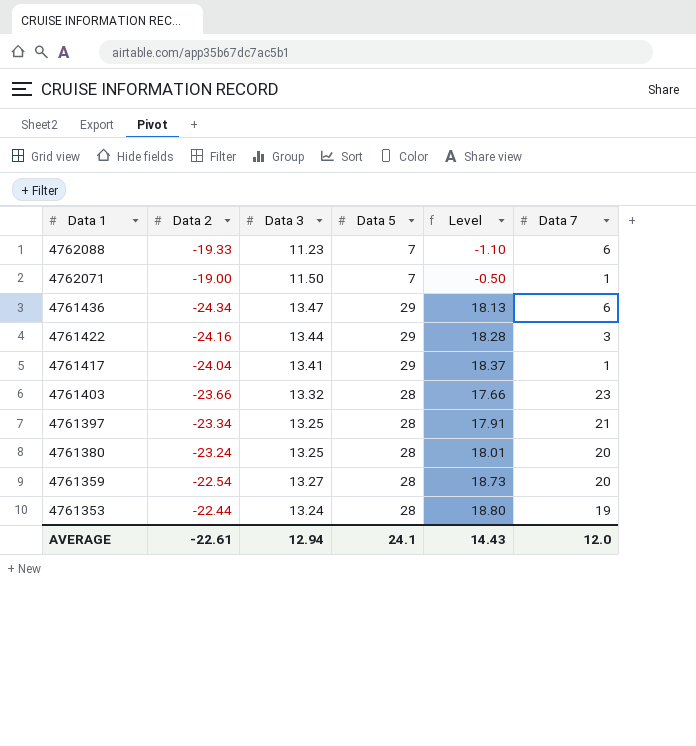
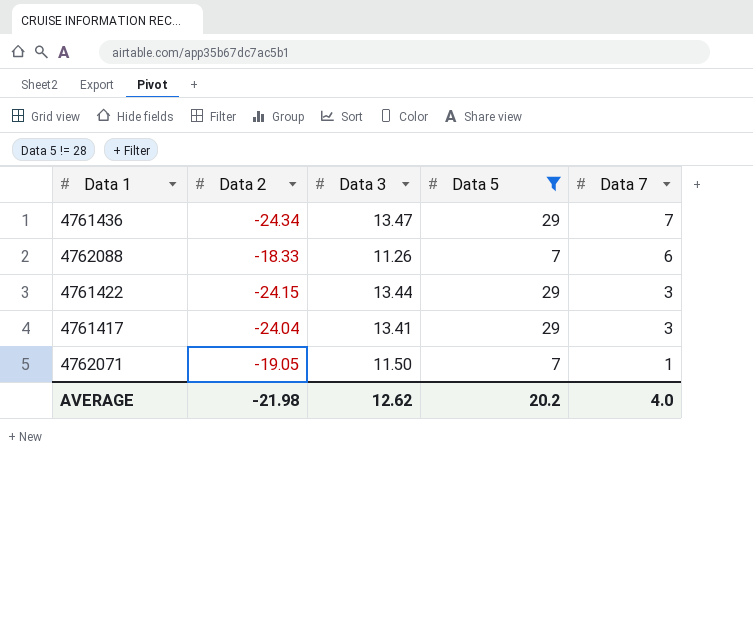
filter: none -> Data 5 != 28
row order: Data 1 descending -> Data 7 descending
column Level | formula: [Data 2] + [Data 3] + [Data 5] -> none
4761436 | Data 7: 6 -> 7
4762088 | Data 2: -19.33 -> -18.33
4762088 | Data 3: 11.23 -> 11.26
4761422 | Data 2: -24.16 -> -24.15
4761417 | Data 7: 1 -> 3
4762071 | Data 2: -19.00 -> -19.05
AVERAGE | Data 2: -22.61 -> -21.98
AVERAGE | Data 3: 12.94 -> 12.62
AVERAGE | Data 5: 24.1 -> 20.2
AVERAGE | Data 7: 12.0 -> 4.0

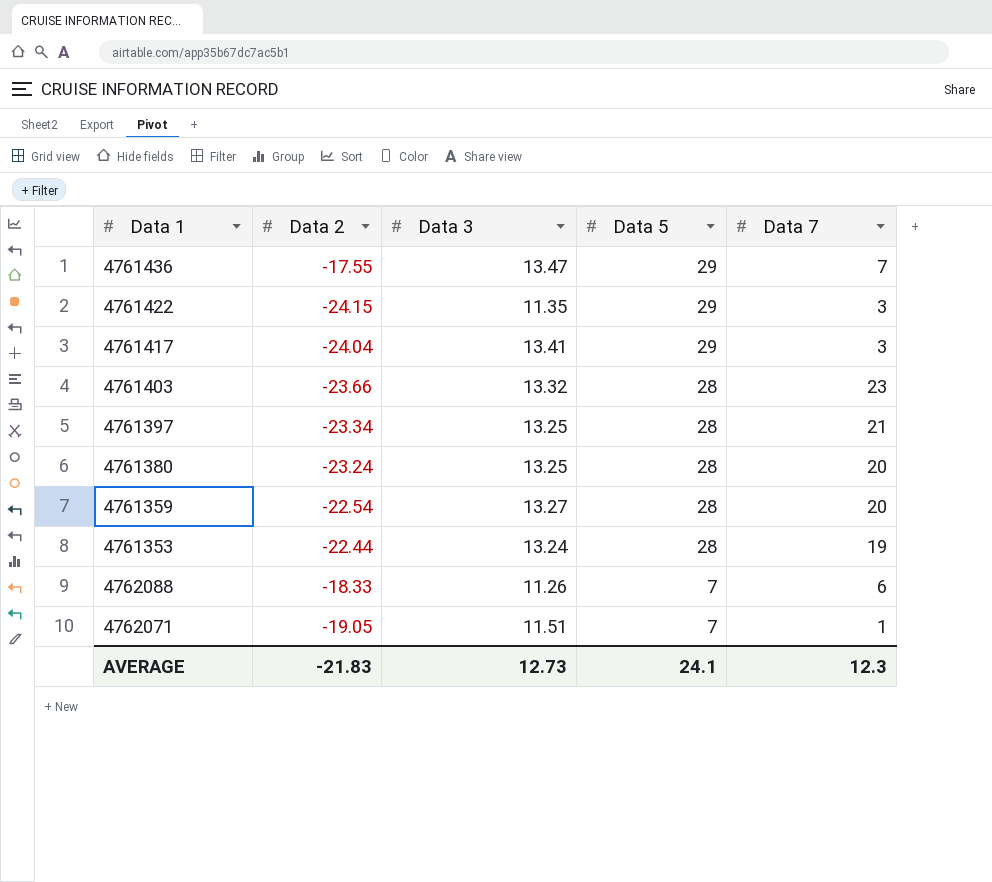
filter: Data 5 != 28 -> none
row order: Data 7 descending -> Data 5 descending
4761436 | Data 2: -24.34 -> -17.55
4761422 | Data 3: 13.44 -> 11.35
4762071 | Data 3: 11.50 -> 11.51
AVERAGE | Data 2: -21.98 -> -21.83
AVERAGE | Data 3: 12.62 -> 12.73
AVERAGE | Data 5: 20.2 -> 24.1
AVERAGE | Data 7: 4.0 -> 12.3

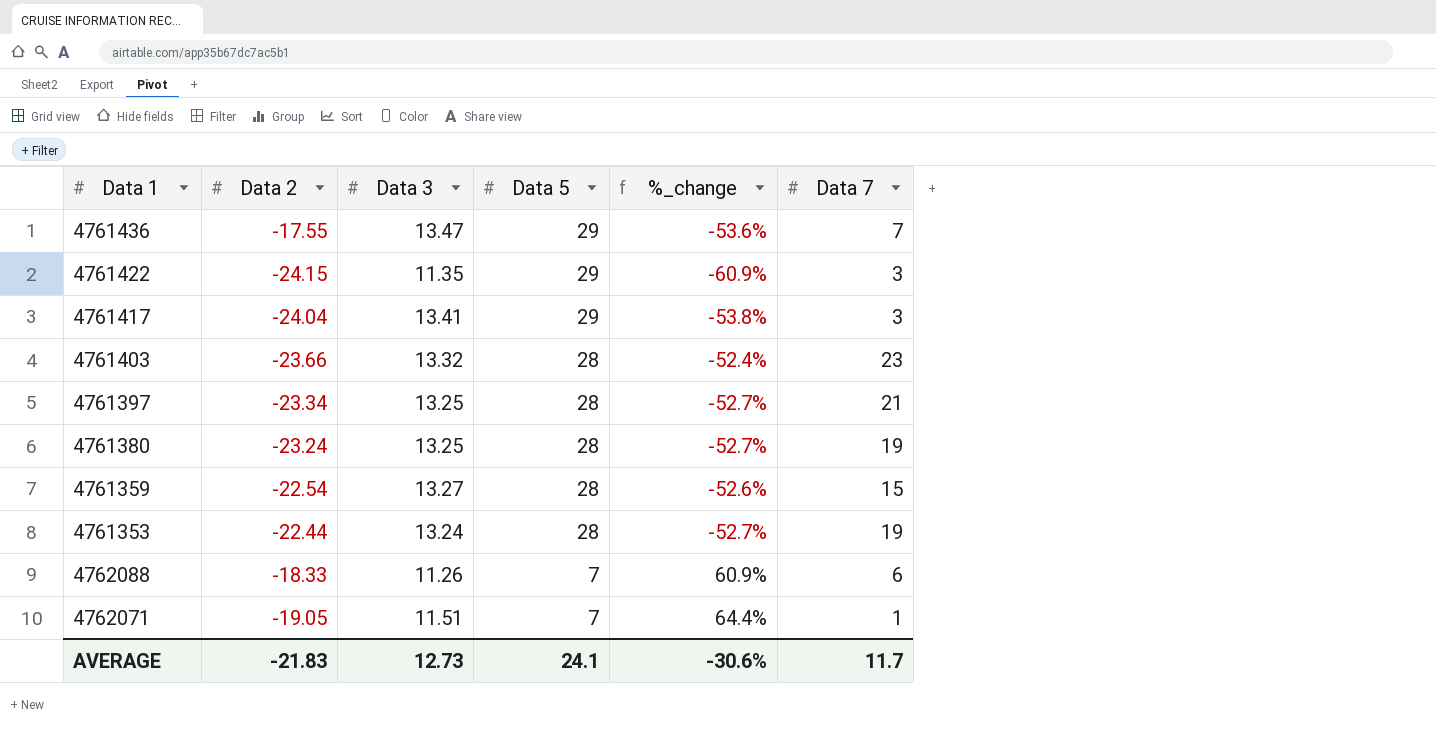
column %_change | formula: none -> ([Data 3] - [Data 5]) / [Data 5]
4761380 | Data 7: 20 -> 19
4761359 | Data 7: 20 -> 15
AVERAGE | Data 7: 12.3 -> 11.7

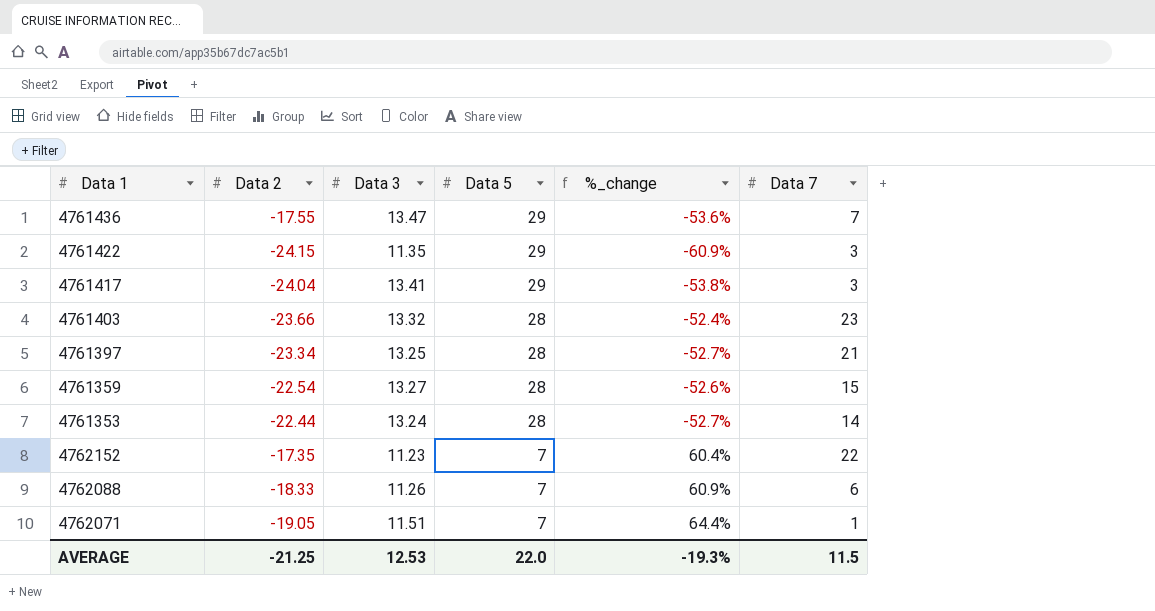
row 4761380: -23.24 | 13.25 | 28 | -52.7% | 19 -> none
4761353 | Data 7: 19 -> 14
row 4762152: none -> -17.35 | 11.23 | 7 | 60.4% | 22
AVERAGE | Data 2: -21.83 -> -21.25
AVERAGE | Data 3: 12.73 -> 12.53
AVERAGE | Data 5: 24.1 -> 22.0
AVERAGE | %_change: -30.6% -> -19.3%
AVERAGE | Data 7: 11.7 -> 11.5

